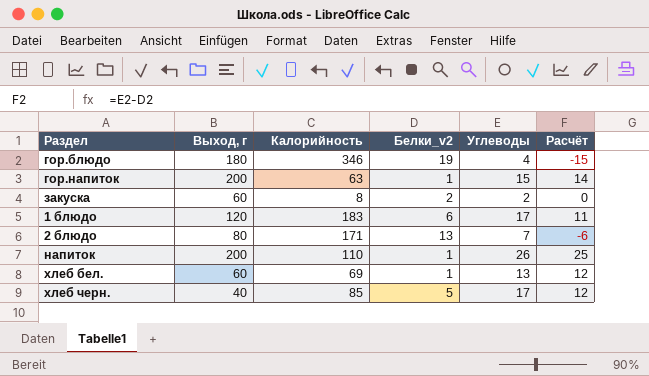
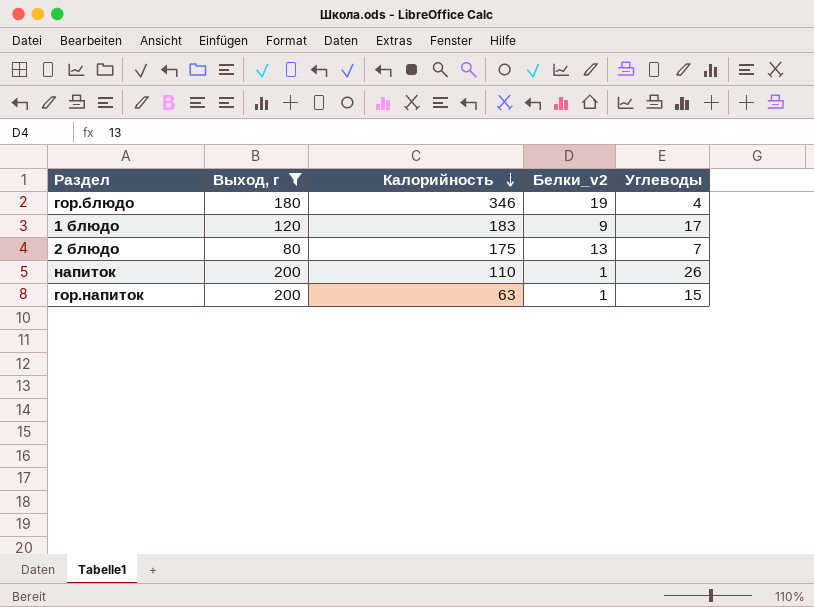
filter: none -> Выход, г >= 80
row order: none -> Калорийность descending
column Расчёт | formula: [Углеводы] - [Белки_v2] -> none
1 блюдо | Белки_v2: 6 -> 9
2 блюдо | Калорийность: 171 -> 175

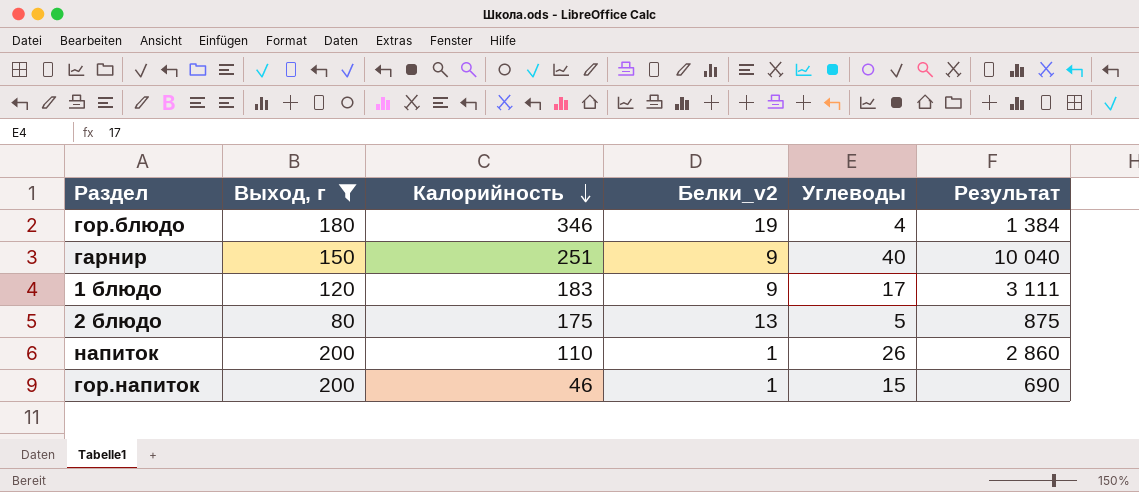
column Результат | formula: none -> [Калорийность] * [Углеводы]
row гарнир: none -> 150 | 251 | 9 | 40 | 10 040
2 блюдо | Углеводы: 7 -> 5
гор.напиток | Калорийность: 63 -> 46

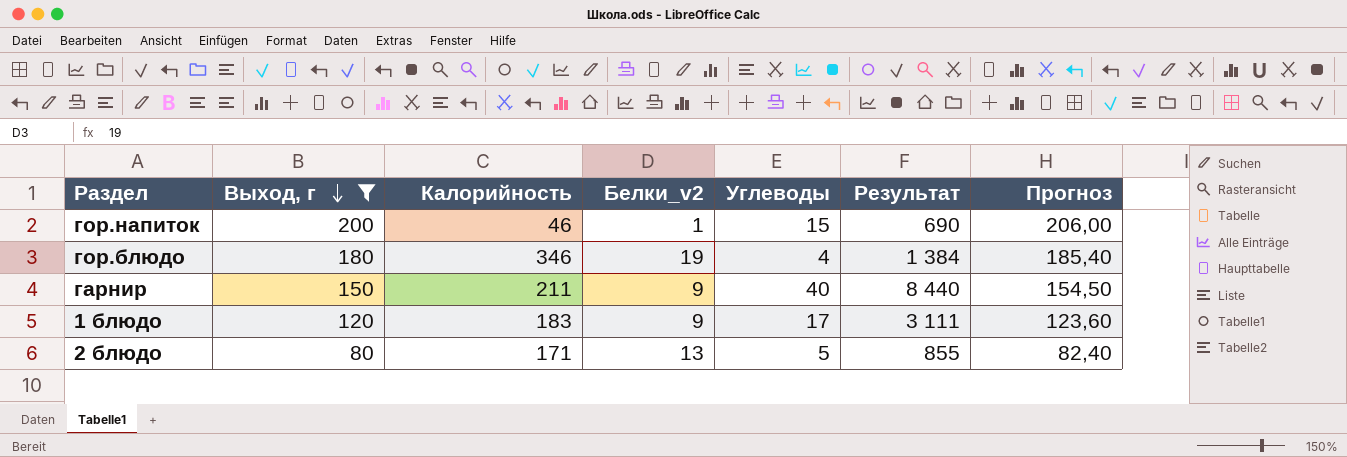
row order: Калорийность descending -> Выход, г descending
column Прогноз | formula: none -> [Выход, г] * 1,03
row напиток: 200 | 110 | 1 | 26 | 2 860 -> none
гарнир | Калорийность: 251 -> 211
гарнир | Результат: 10 040 -> 8 440
2 блюдо | Калорийность: 175 -> 171
2 блюдо | Результат: 875 -> 855

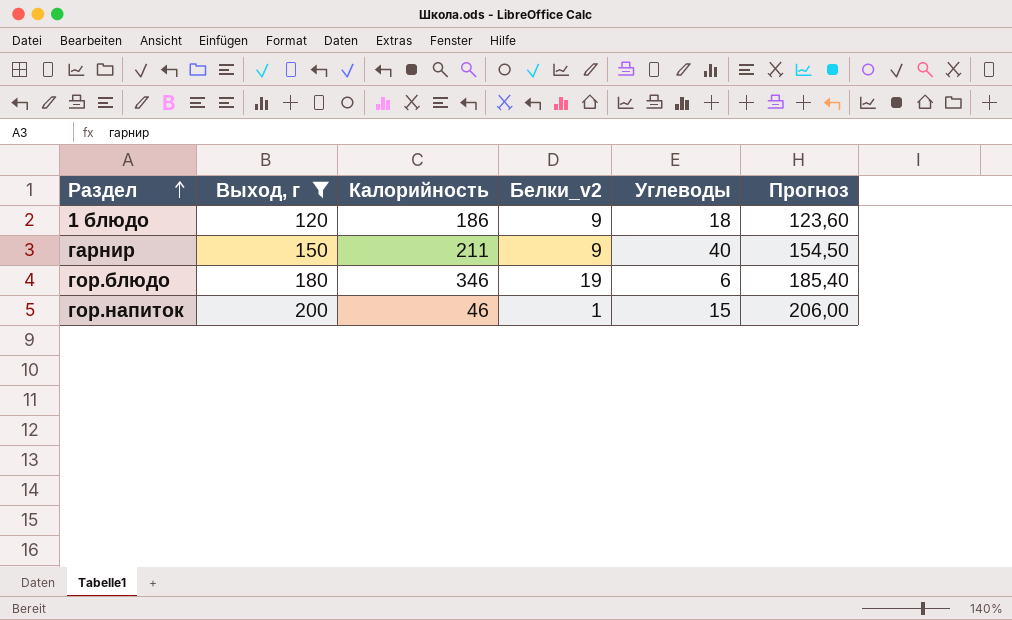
row order: Выход, г descending -> Раздел ascending
column Результат | formula: [Калорийность] * [Углеводы] -> none
row 2 блюдо: 80 | 171 | 13 | 5 | 855 | 82,40 -> none
1 блюдо | Калорийность: 183 -> 186
1 блюдо | Углеводы: 17 -> 18
гор.блюдо | Углеводы: 4 -> 6

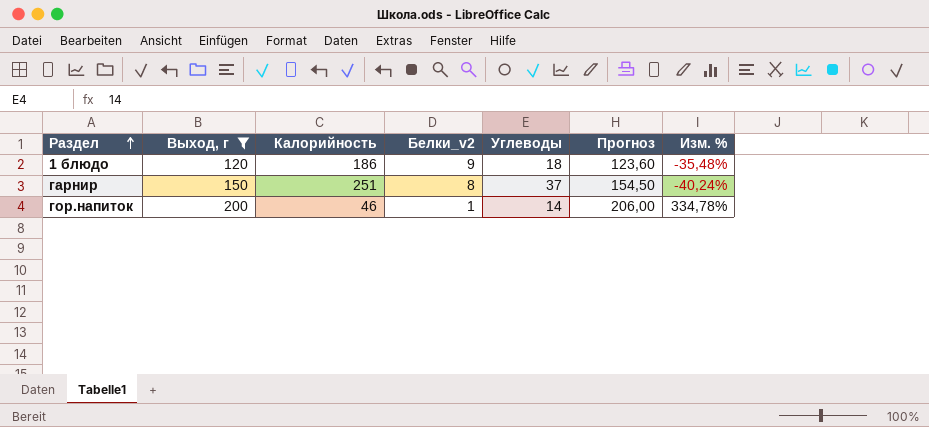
column Изм. % | formula: none -> ([Выход, г] - [Калорийность]) / [Калорийность]
row гор.блюдо: 180 | 346 | 19 | 6 | 185,40 -> none
гарнир | Калорийность: 211 -> 251
гарнир | Белки_v2: 9 -> 8
гарнир | Углеводы: 40 -> 37
гор.напиток | Углеводы: 15 -> 14

